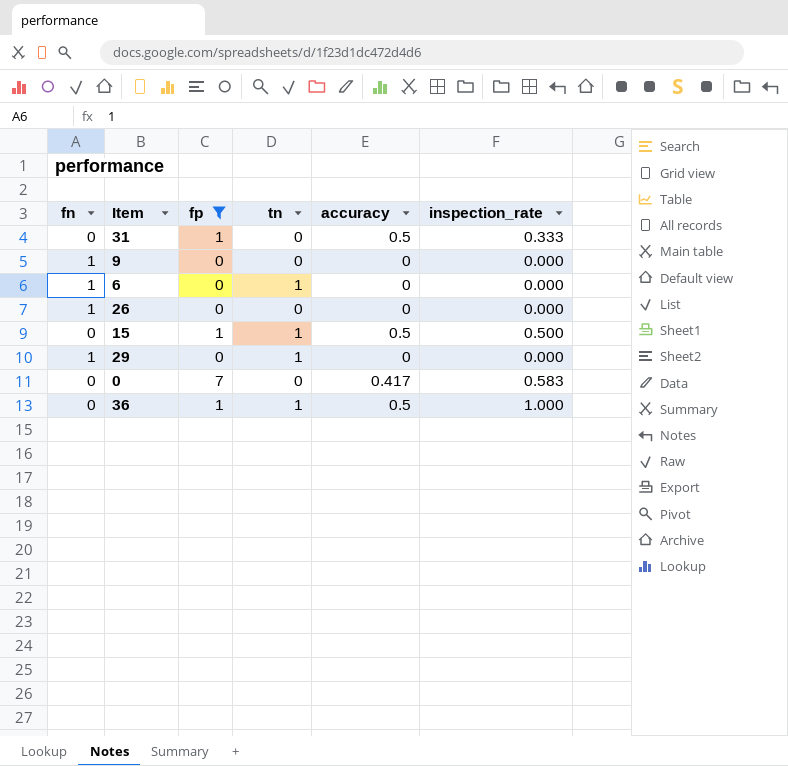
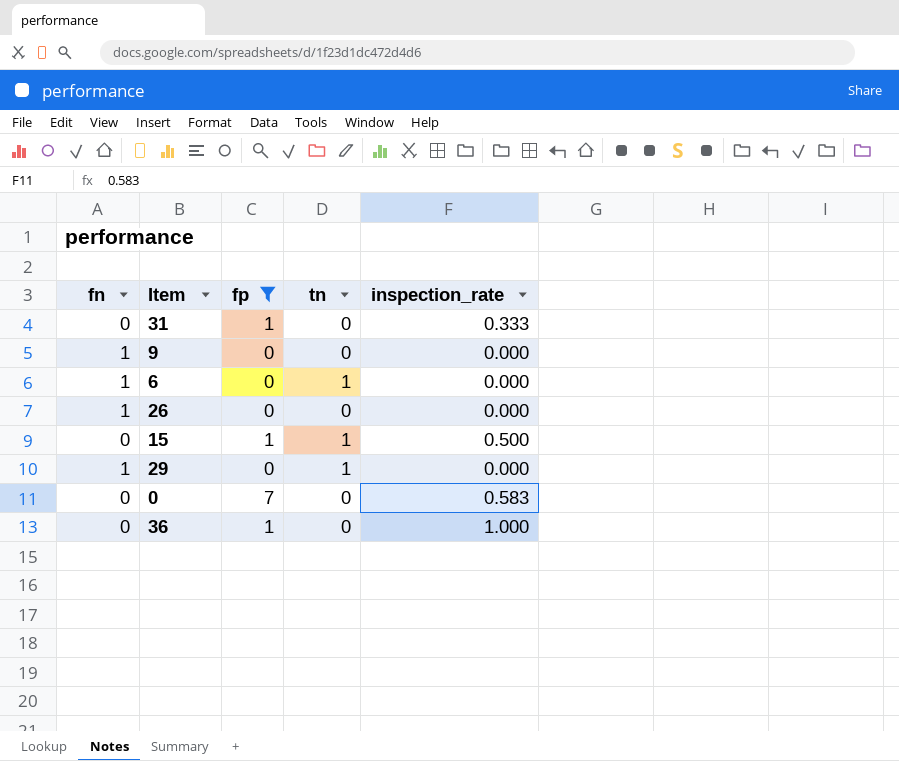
column accuracy | position: 5 -> none
36 | tn: 1 -> 0

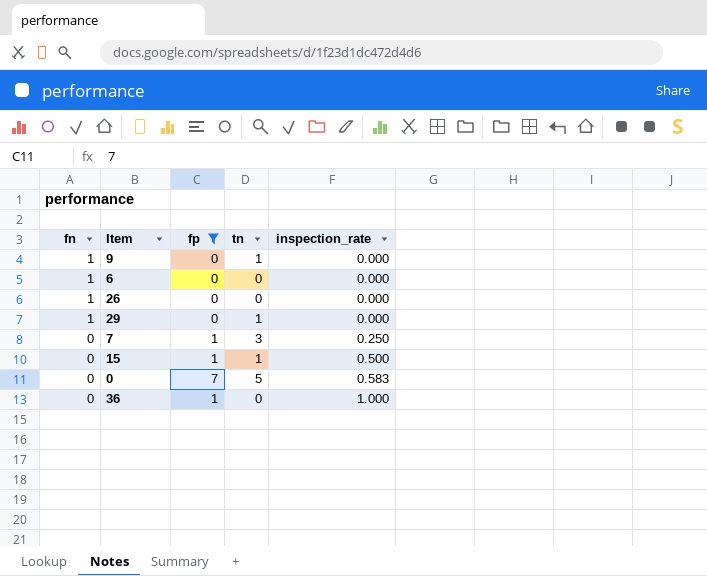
row order: none -> fn descending
row 31: 0 | 1 | 0 | 0.333 -> none
9 | tn: 0 -> 1
6 | tn: 1 -> 0
row 7: none -> 0 | 1 | 3 | 0.250
0 | tn: 0 -> 5

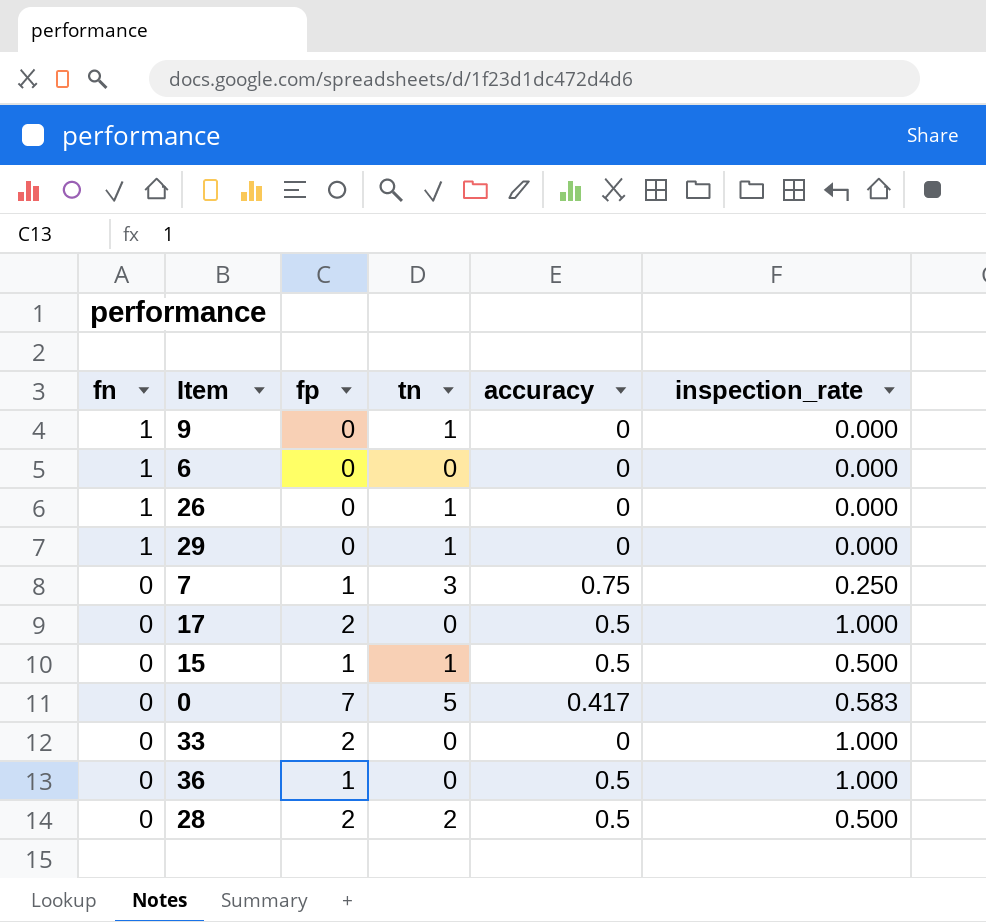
filter: fp != 2 -> none
column accuracy | position: none -> 5
26 | tn: 0 -> 1

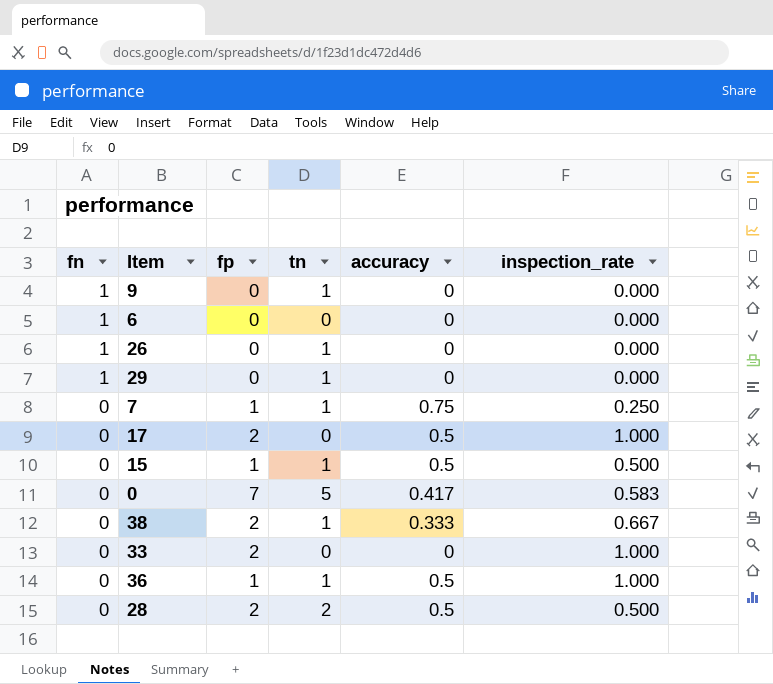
7 | tn: 3 -> 1
row 38: none -> 0 | 2 | 1 | 0.333 | 0.667
36 | tn: 0 -> 1

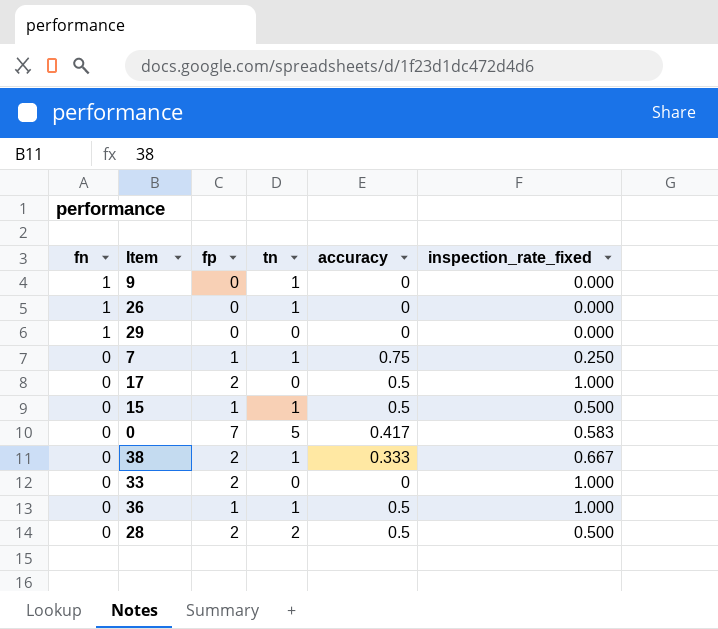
column name: inspection_rate -> inspection_rate_fixed
row 6: 1 | 0 | 0 | 0 | 0.000 -> none
29 | tn: 1 -> 0

